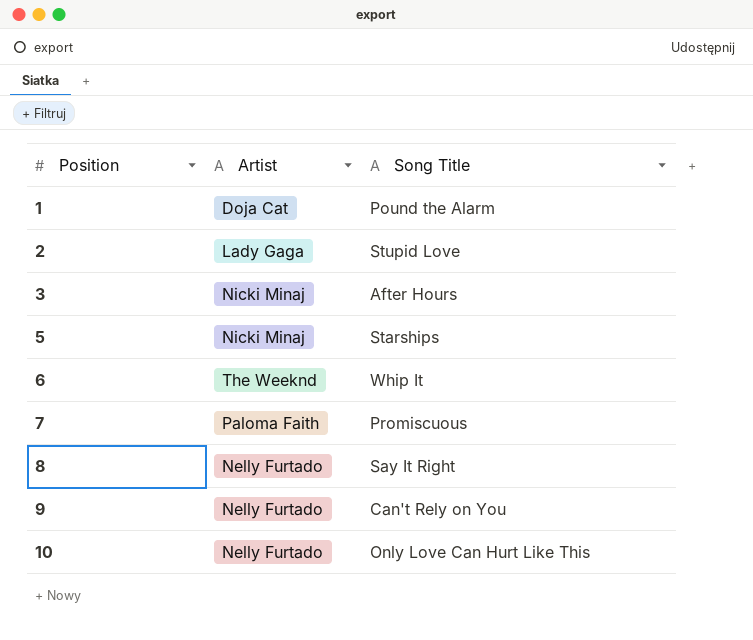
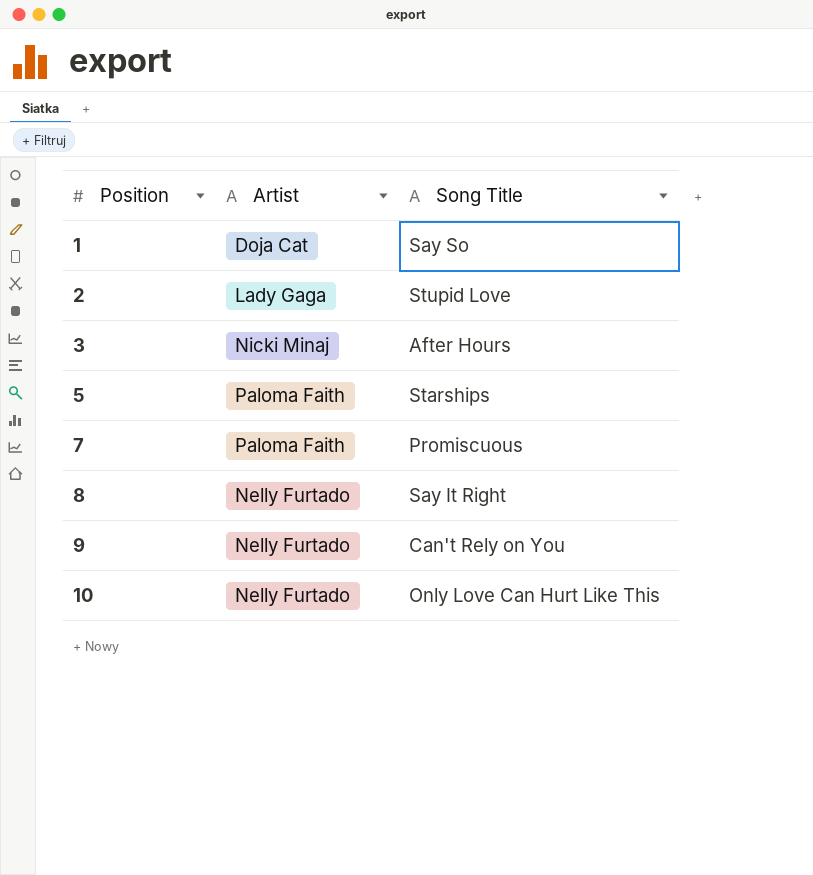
row 6: The Weeknd | Whip It -> none
1 | Song Title: Pound the Alarm -> Say So
5 | Artist: Nicki Minaj -> Paloma Faith

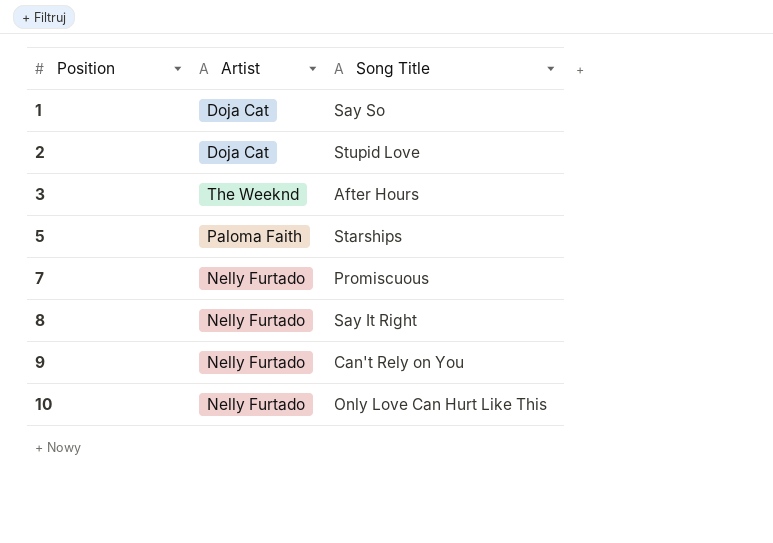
2 | Artist: Lady Gaga -> Doja Cat
3 | Artist: Nicki Minaj -> The Weeknd
7 | Artist: Paloma Faith -> Nelly Furtado

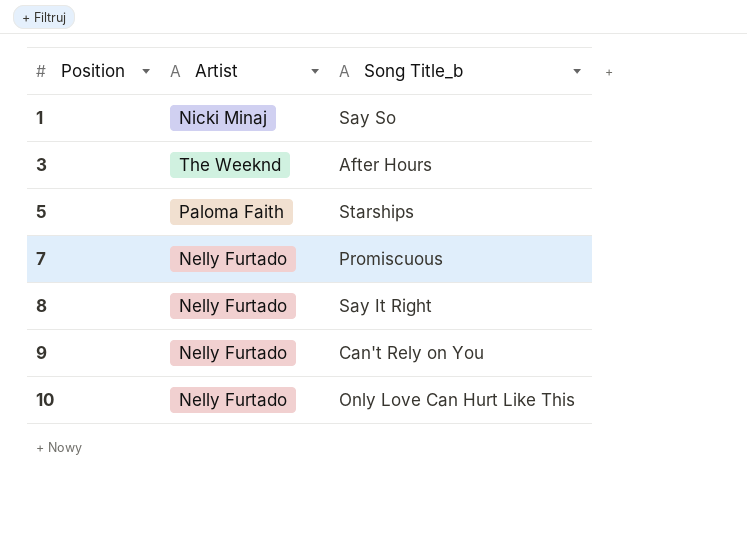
column name: Song Title -> Song Title_b
row 2: Doja Cat | Stupid Love -> none
1 | Artist: Doja Cat -> Nicki Minaj

